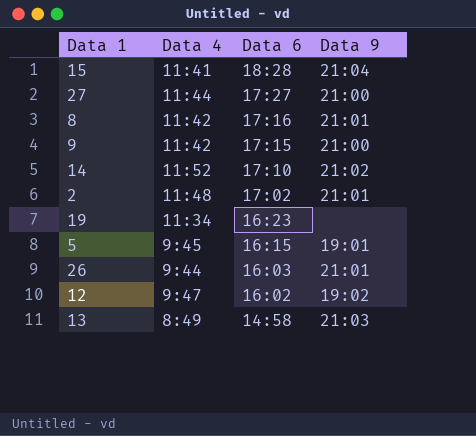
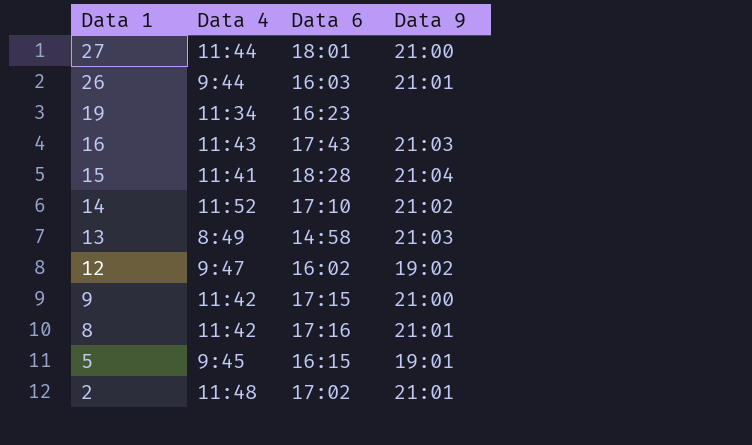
row order: Data 6 descending -> Data 1 descending
27 | Data 6: 17:27 -> 18:01
row 16: none -> 11:43 | 17:43 | 21:03

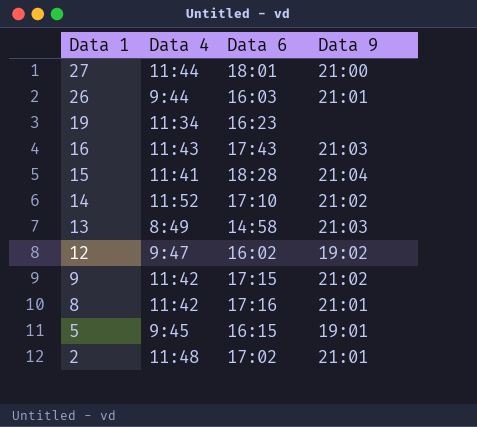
9 | Data 9: 21:00 -> 21:02

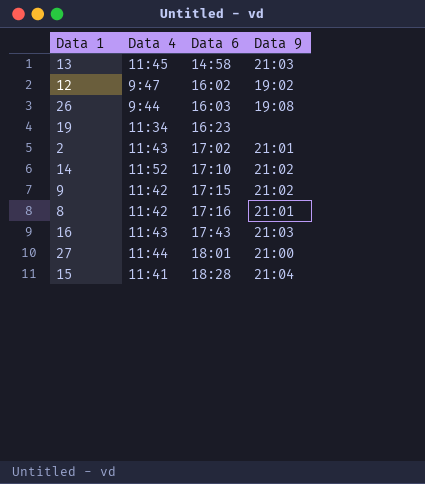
row order: Data 1 descending -> Data 6 ascending
row 5: 9:45 | 16:15 | 19:01 -> none
13 | Data 4: 8:49 -> 11:45
26 | Data 9: 21:01 -> 19:08
2 | Data 4: 11:48 -> 11:43

